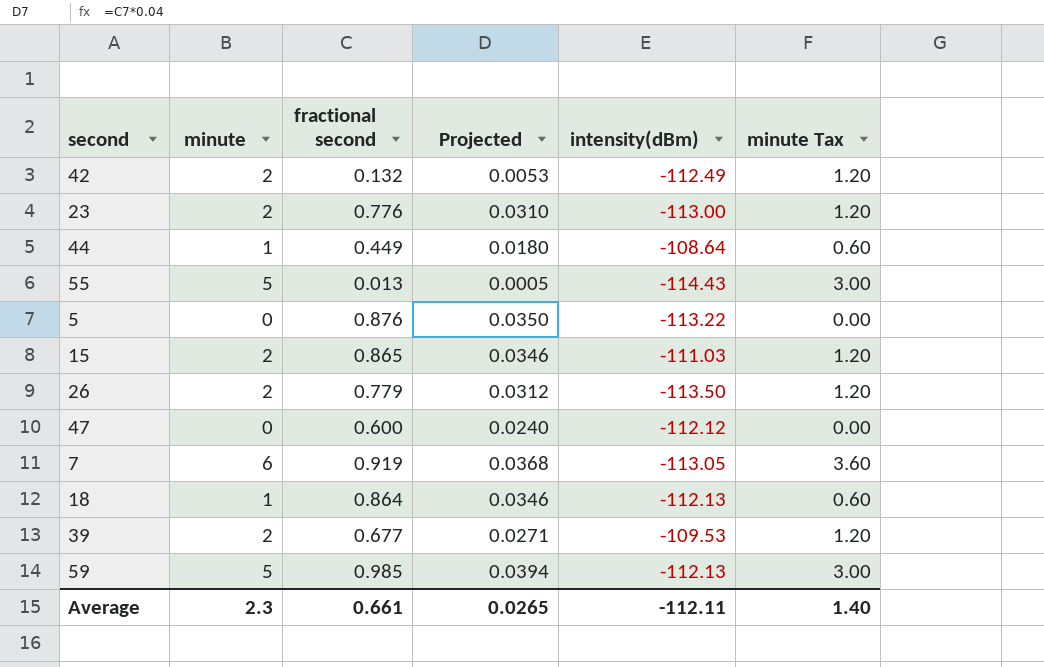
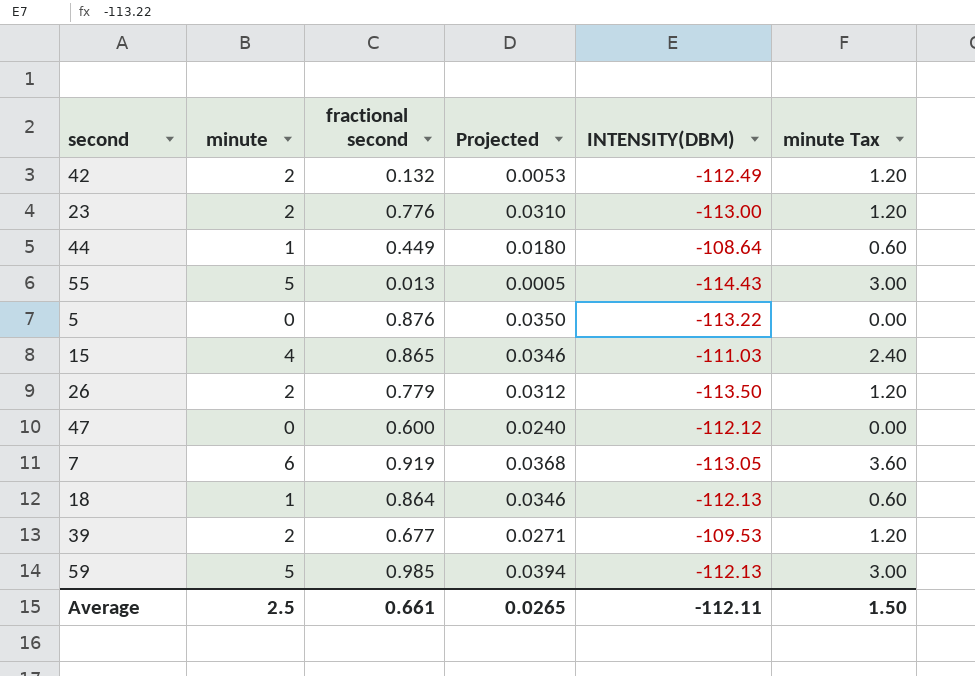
column name: intensity(dBm) -> INTENSITY(DBM)
15 | minute: 2 -> 4
15 | minute Tax: 1.20 -> 2.40
Average | minute: 2.3 -> 2.5
Average | minute Tax: 1.40 -> 1.50

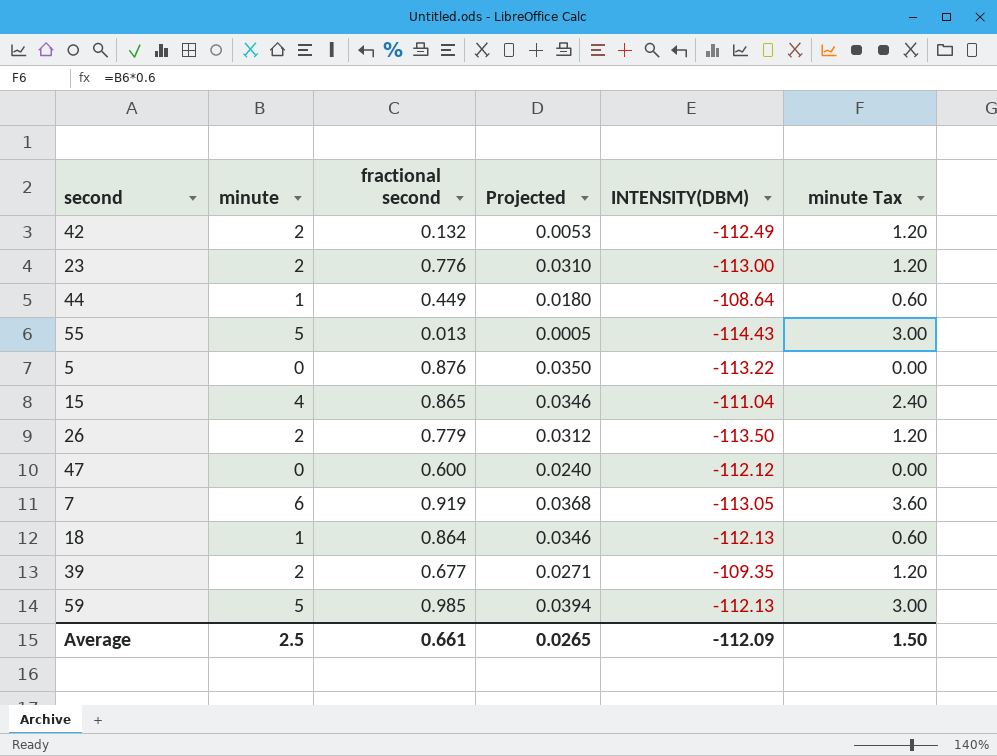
15 | INTENSITY(DBM): -111.03 -> -111.04
39 | INTENSITY(DBM): -109.53 -> -109.35
Average | INTENSITY(DBM): -112.11 -> -112.09

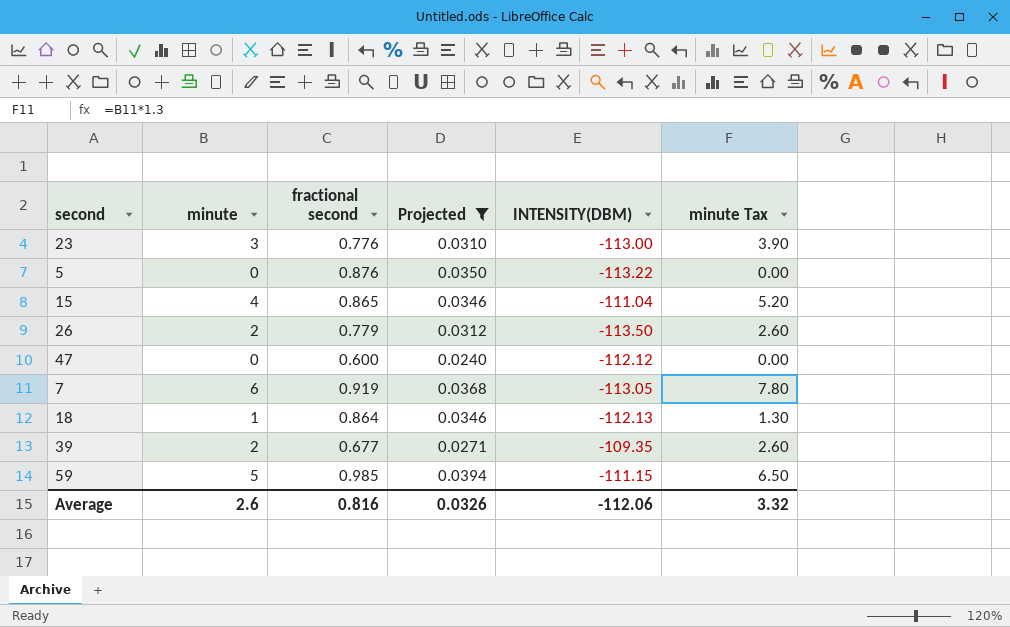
filter: none -> Projected >= 0.0240
column minute Tax | formula: [minute] * 0.6 -> [minute] * 1.3
23 | minute: 2 -> 3
59 | INTENSITY(DBM): -112.13 -> -111.15
Average | minute: 2.5 -> 2.6
Average | fractional second: 0.661 -> 0.816
Average | Projected: 0.0265 -> 0.0326
Average | INTENSITY(DBM): -112.09 -> -112.06
Average | minute Tax: 1.50 -> 3.32

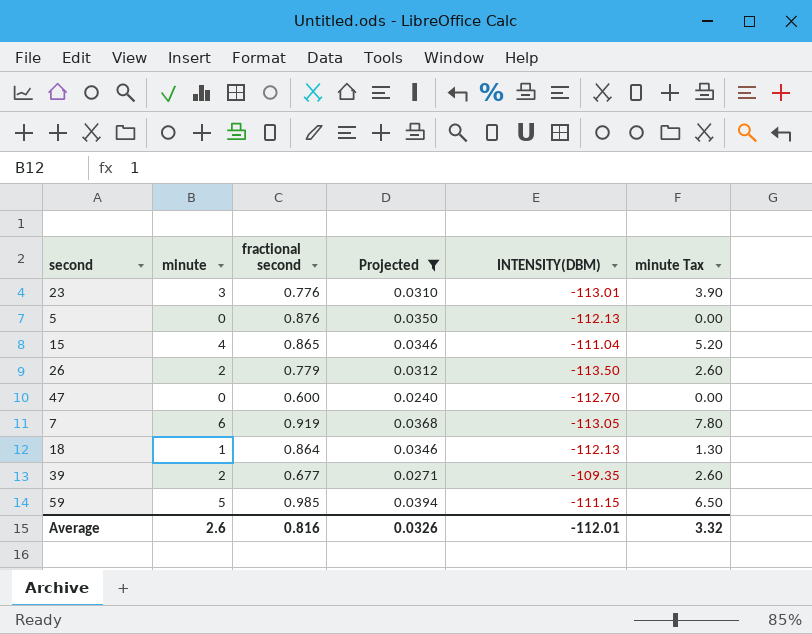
23 | INTENSITY(DBM): -113.00 -> -113.01
5 | INTENSITY(DBM): -113.22 -> -112.13
47 | INTENSITY(DBM): -112.12 -> -112.70
Average | INTENSITY(DBM): -112.06 -> -112.01

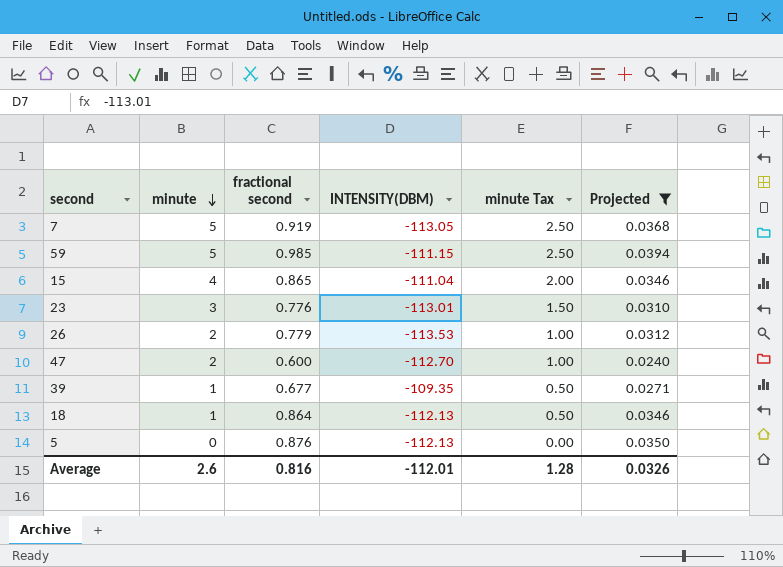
row order: none -> minute descending
column minute Tax | formula: [minute] * 1.3 -> [minute] * 0.5
column Projected | position: 4 -> 6
7 | minute: 6 -> 5
26 | INTENSITY(DBM): -113.50 -> -113.53
47 | minute: 0 -> 2
39 | minute: 2 -> 1
Average | minute Tax: 3.32 -> 1.28

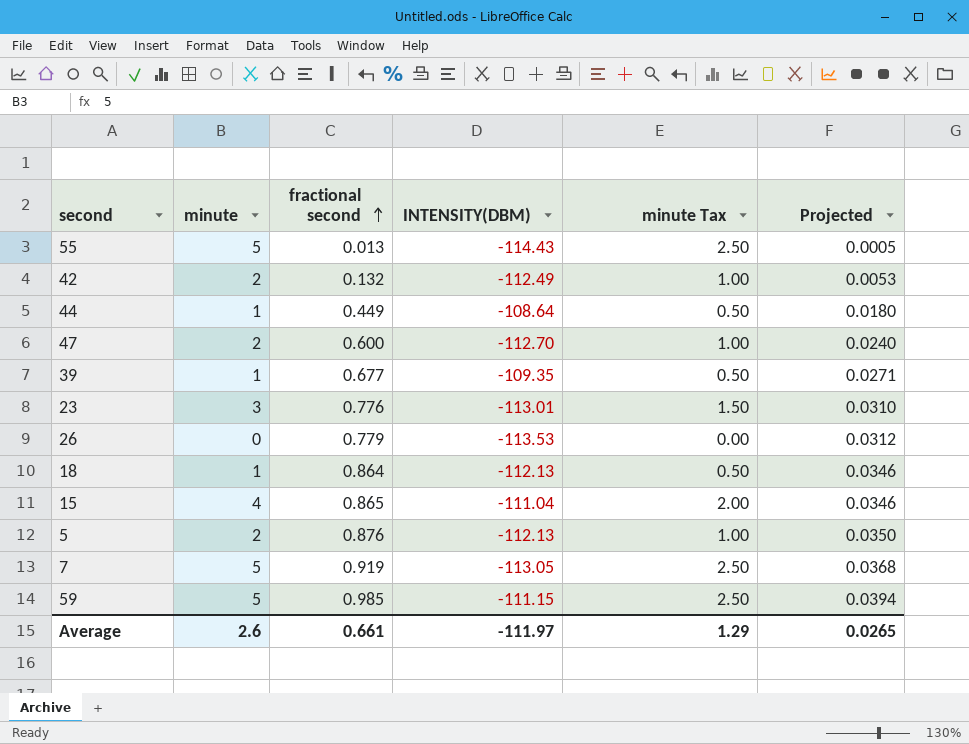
filter: Projected >= 0.0240 -> none
row order: minute descending -> fractional second ascending
26 | minute: 2 -> 0
26 | minute Tax: 1.00 -> 0.00
5 | minute: 0 -> 2
5 | minute Tax: 0.00 -> 1.00
Average | fractional second: 0.816 -> 0.661
Average | INTENSITY(DBM): -112.01 -> -111.97
Average | minute Tax: 1.28 -> 1.29
Average | Projected: 0.0326 -> 0.0265

